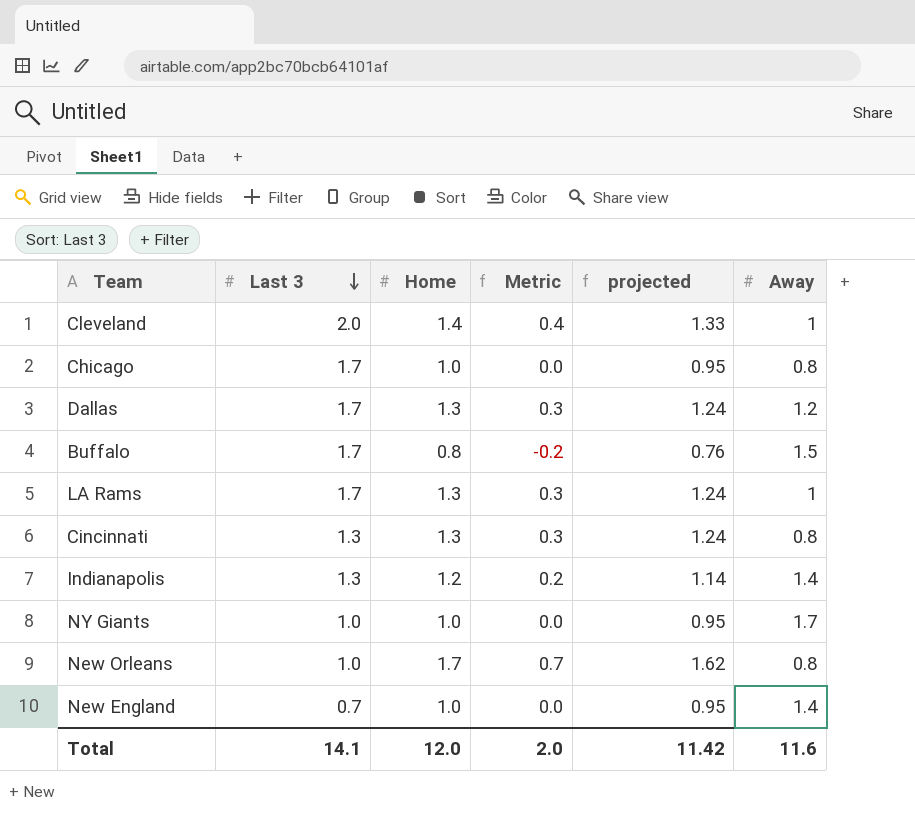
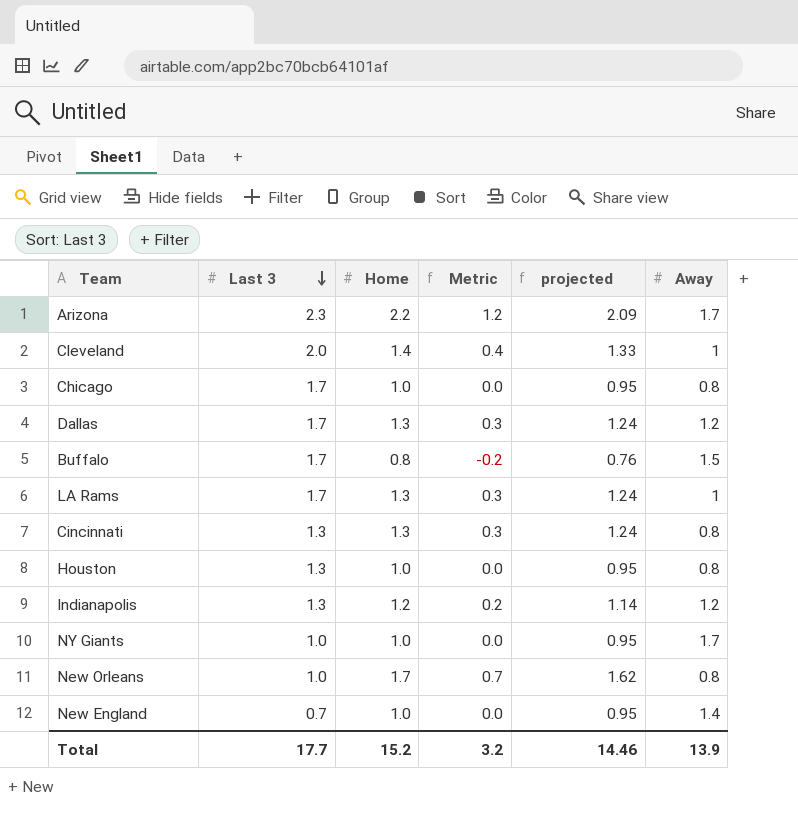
row Arizona: none -> 2.3 | 2.2 | 1.2 | 2.09 | 1.7
row Houston: none -> 1.3 | 1.0 | 0.0 | 0.95 | 0.8
Indianapolis | Away: 1.4 -> 1.2
Total | Last 3: 14.1 -> 17.7
Total | Home: 12.0 -> 15.2
Total | Metric: 2.0 -> 3.2
Total | projected: 11.42 -> 14.46
Total | Away: 11.6 -> 13.9

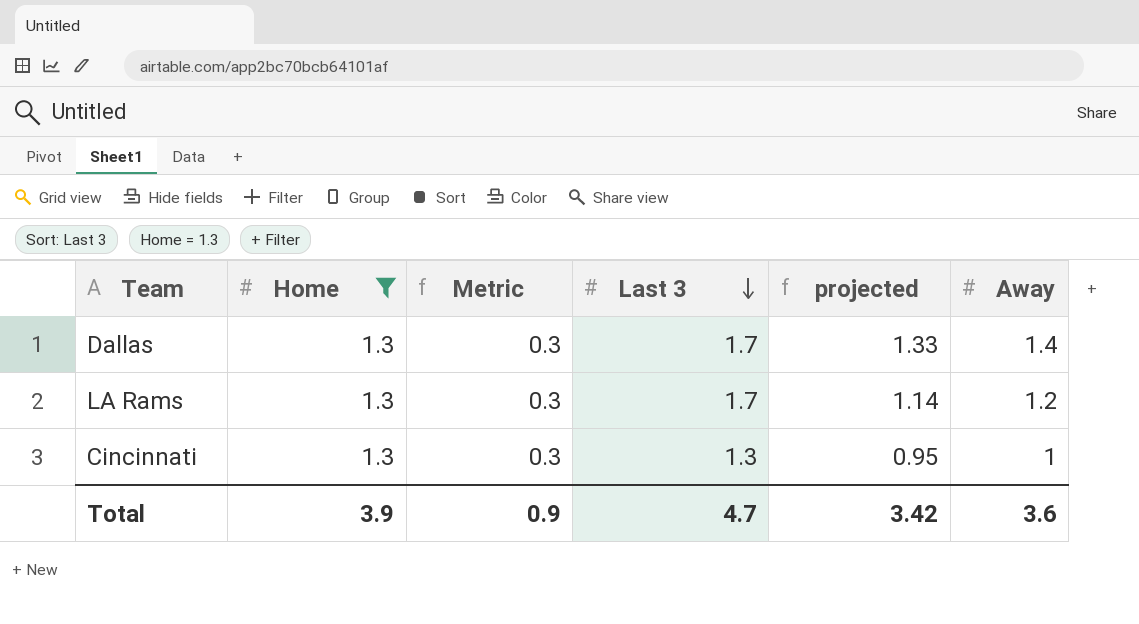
filter: none -> Home = 1.3
column Last 3 | position: 2 -> 4
column projected | formula: [Home] * 0.95 -> [Away] * 0.95
Dallas | Away: 1.2 -> 1.4
LA Rams | Away: 1 -> 1.2
Cincinnati | Away: 0.8 -> 1
Total | Home: 15.2 -> 3.9
Total | Metric: 3.2 -> 0.9
Total | Last 3: 17.7 -> 4.7
Total | projected: 14.46 -> 3.42
Total | Away: 13.9 -> 3.6

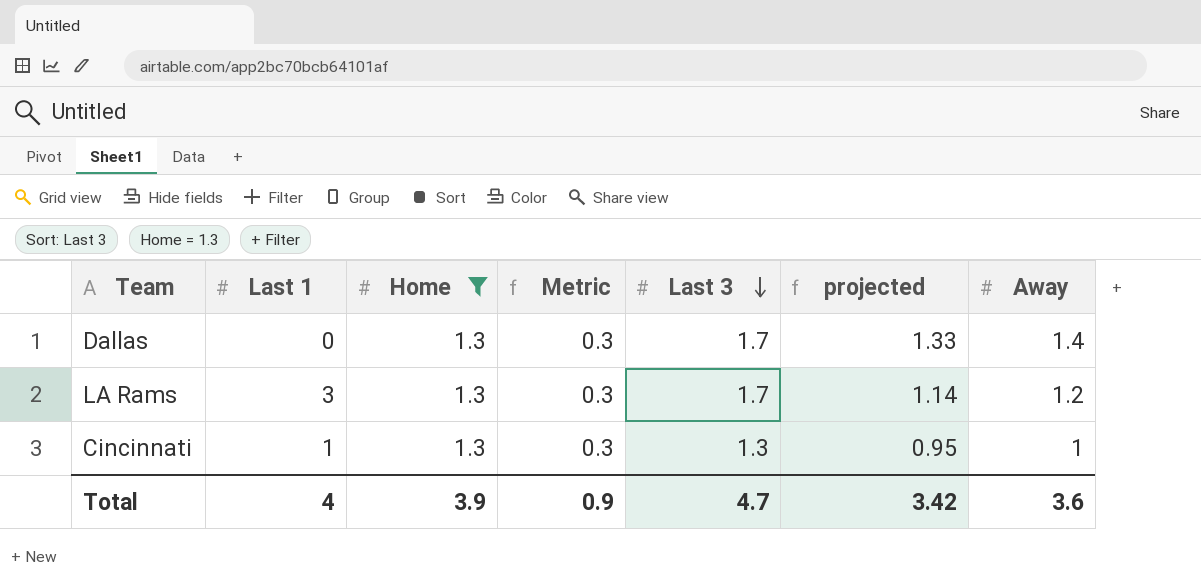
column Last 1 | position: none -> 2

